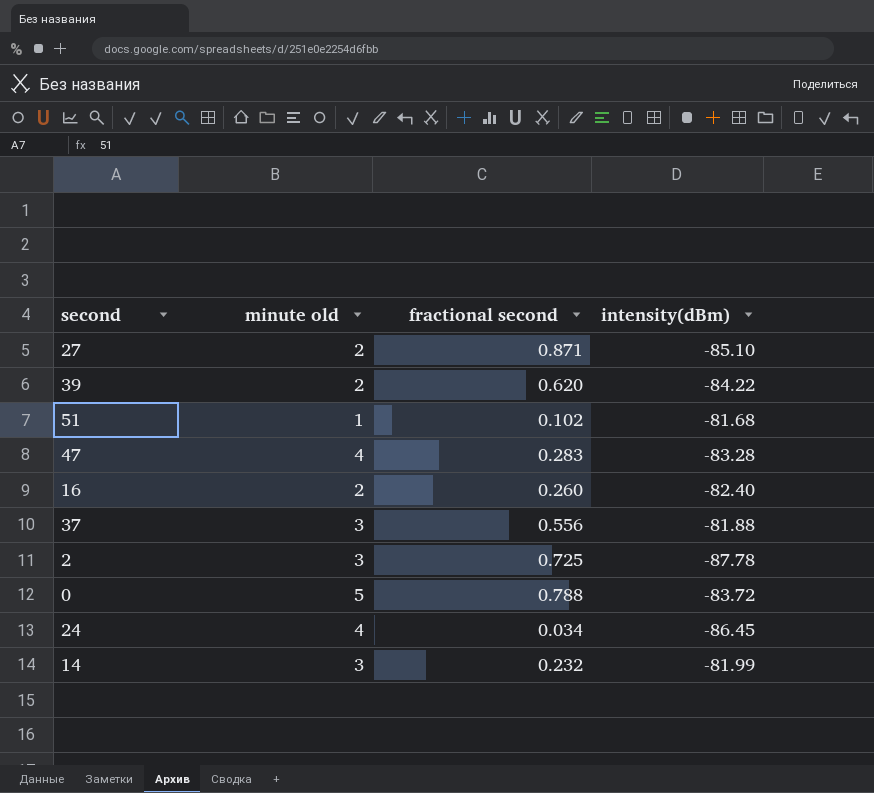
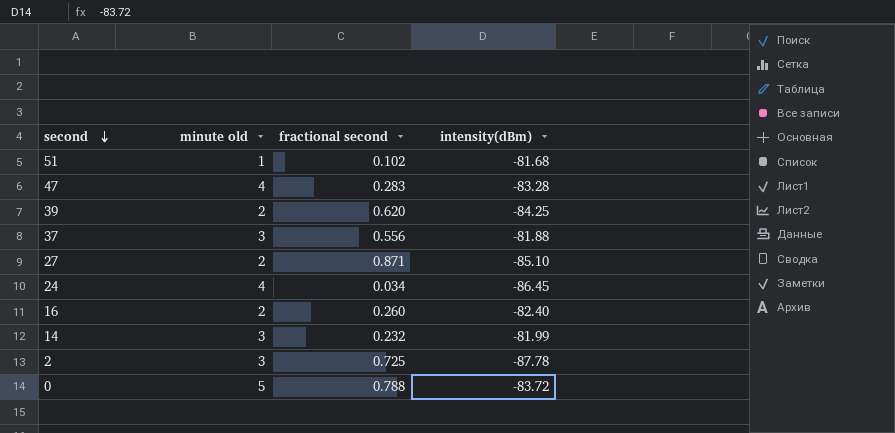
row order: none -> second descending
39 | intensity(dBm): -84.22 -> -84.25

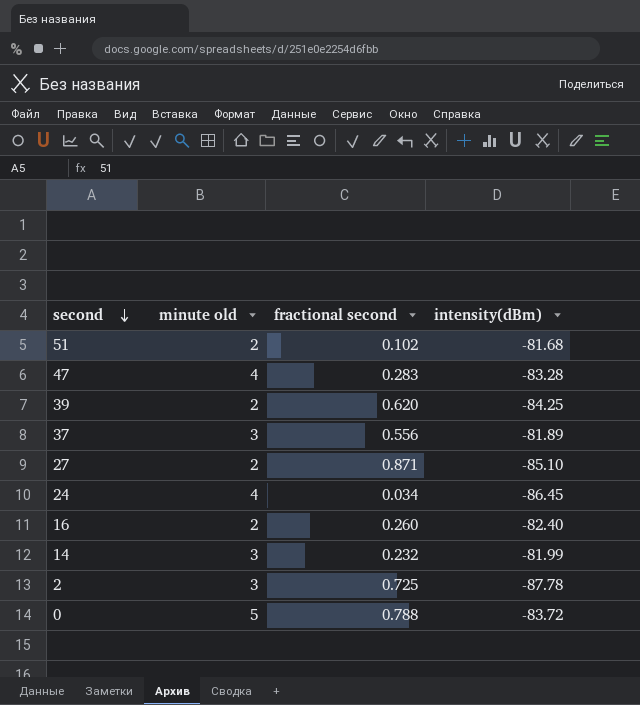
51 | minute old: 1 -> 2
37 | intensity(dBm): -81.88 -> -81.89

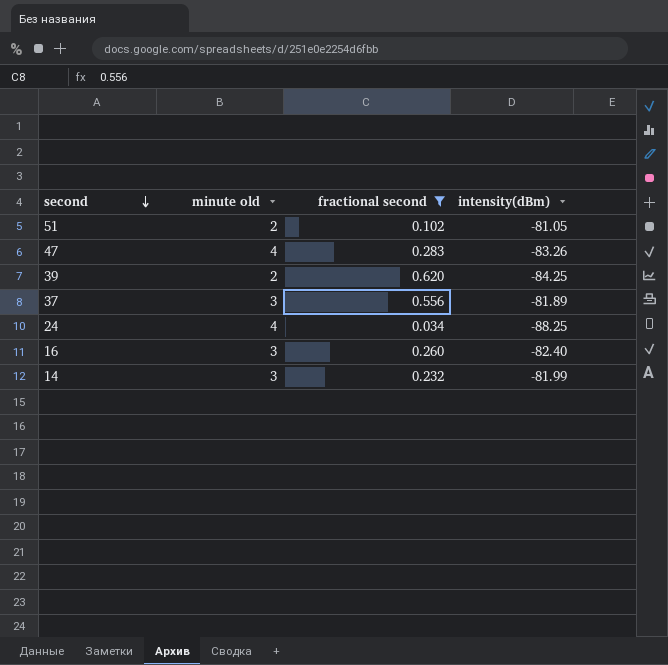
filter: none -> fractional second <= 0.620
51 | intensity(dBm): -81.68 -> -81.05
47 | intensity(dBm): -83.28 -> -83.26
24 | intensity(dBm): -86.45 -> -88.25
16 | minute old: 2 -> 3

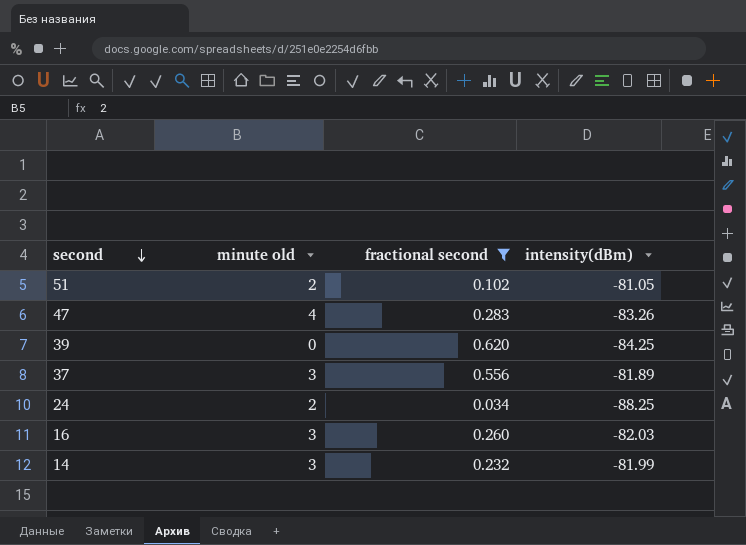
39 | minute old: 2 -> 0
24 | minute old: 4 -> 2
16 | intensity(dBm): -82.40 -> -82.03

